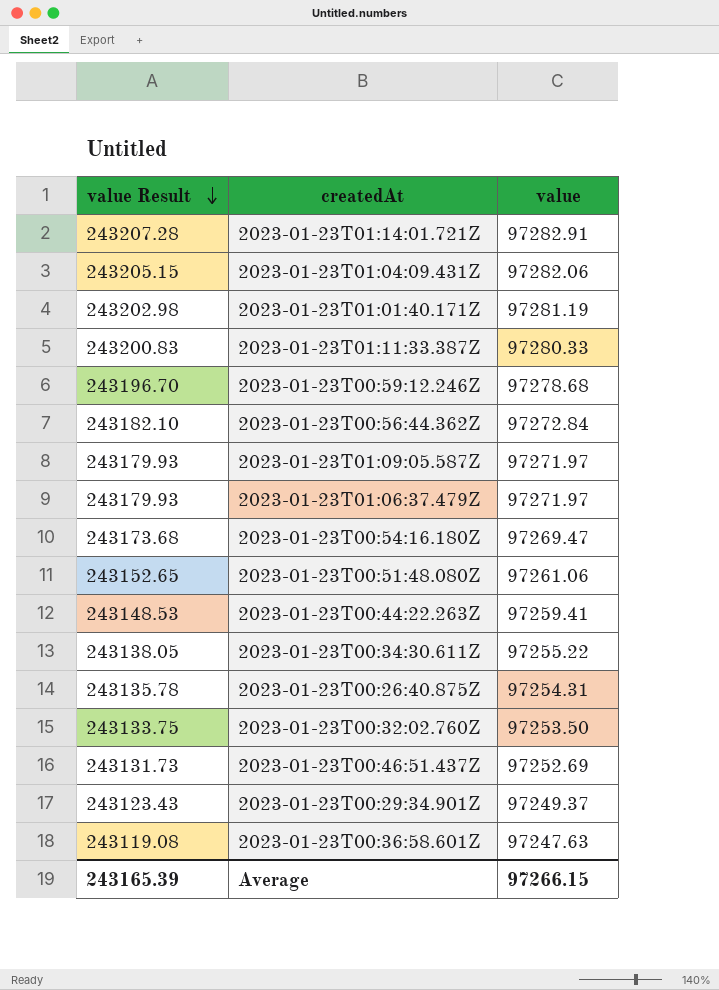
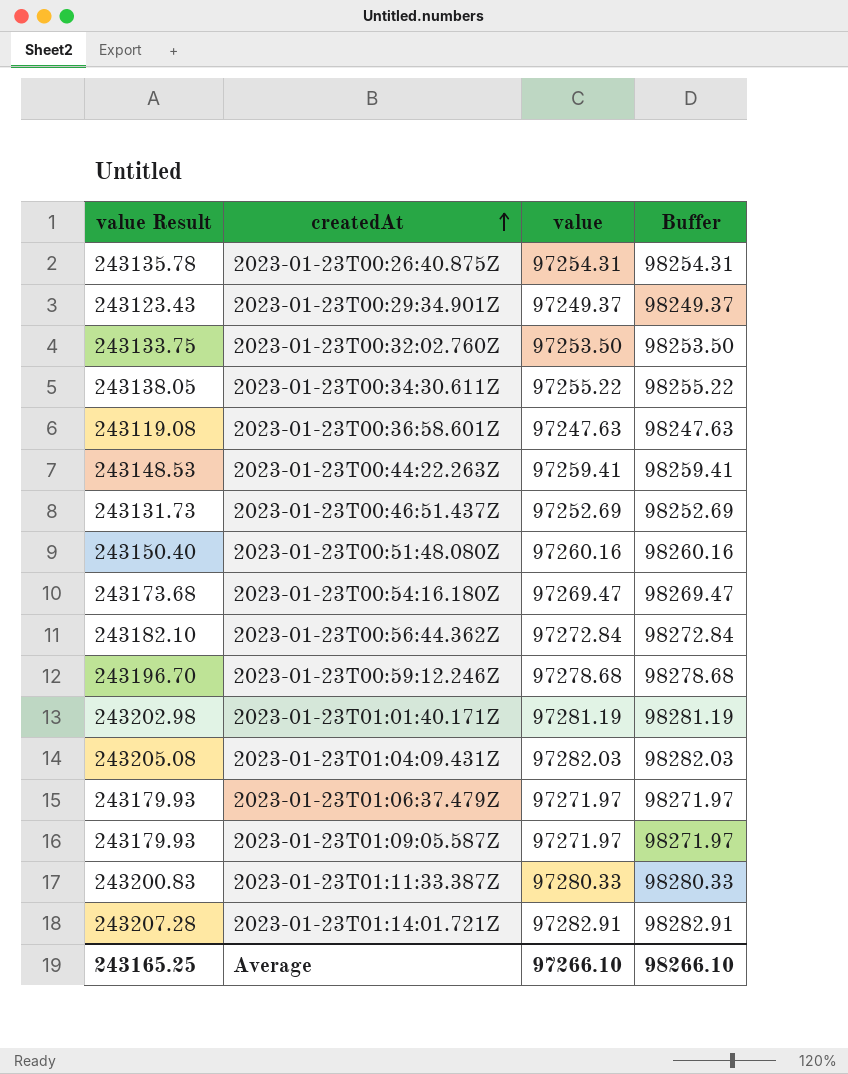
row order: value Result descending -> createdAt ascending
column Buffer | formula: none -> [value] + 1000
2023-01-23T00:51:48.080Z | value Result: 243152.65 -> 243150.40
2023-01-23T00:51:48.080Z | value: 97261.06 -> 97260.16
2023-01-23T01:04:09.431Z | value Result: 243205.15 -> 243205.08
2023-01-23T01:04:09.431Z | value: 97282.06 -> 97282.03
Average | value Result: 243165.39 -> 243165.25
Average | value: 97266.15 -> 97266.10

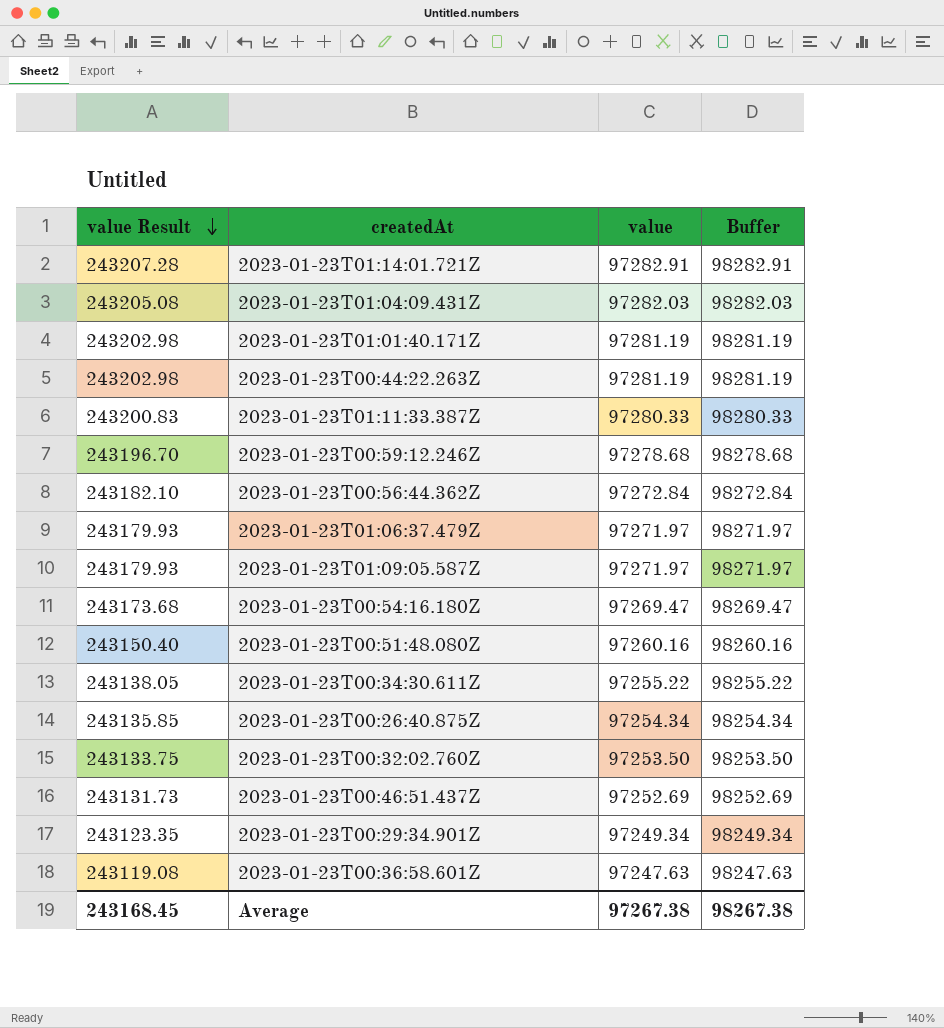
row order: createdAt ascending -> value Result descending
2023-01-23T00:44:22.263Z | value Result: 243148.53 -> 243202.98
2023-01-23T00:44:22.263Z | value: 97259.41 -> 97281.19
2023-01-23T00:44:22.263Z | Buffer: 98259.41 -> 98281.19
2023-01-23T00:26:40.875Z | value Result: 243135.78 -> 243135.85
2023-01-23T00:26:40.875Z | value: 97254.31 -> 97254.34
2023-01-23T00:26:40.875Z | Buffer: 98254.31 -> 98254.34
2023-01-23T00:29:34.901Z | value Result: 243123.43 -> 243123.35
2023-01-23T00:29:34.901Z | value: 97249.37 -> 97249.34
2023-01-23T00:29:34.901Z | Buffer: 98249.37 -> 98249.34
Average | value Result: 243165.25 -> 243168.45
Average | value: 97266.10 -> 97267.38
Average | Buffer: 98266.10 -> 98267.38

